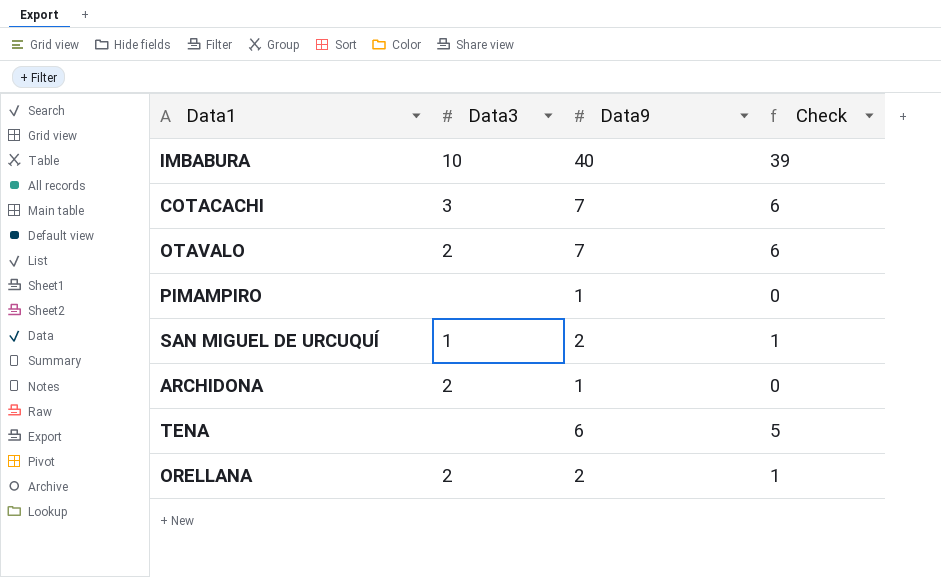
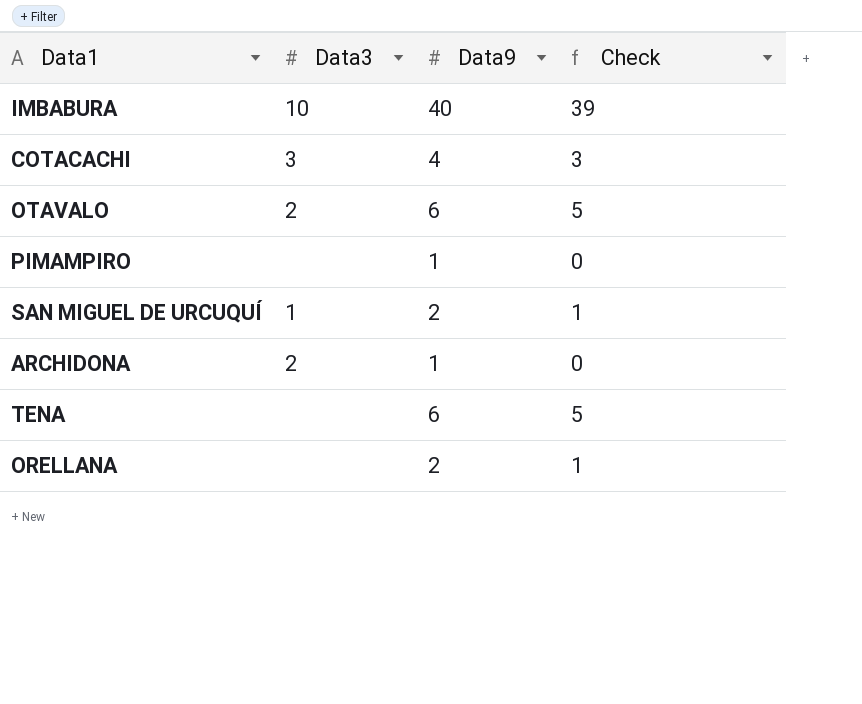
COTACACHI | Data9: 7 -> 4
COTACACHI | Check: 6 -> 3
OTAVALO | Data9: 7 -> 6
OTAVALO | Check: 6 -> 5
ORELLANA | Data3: 2 -> none

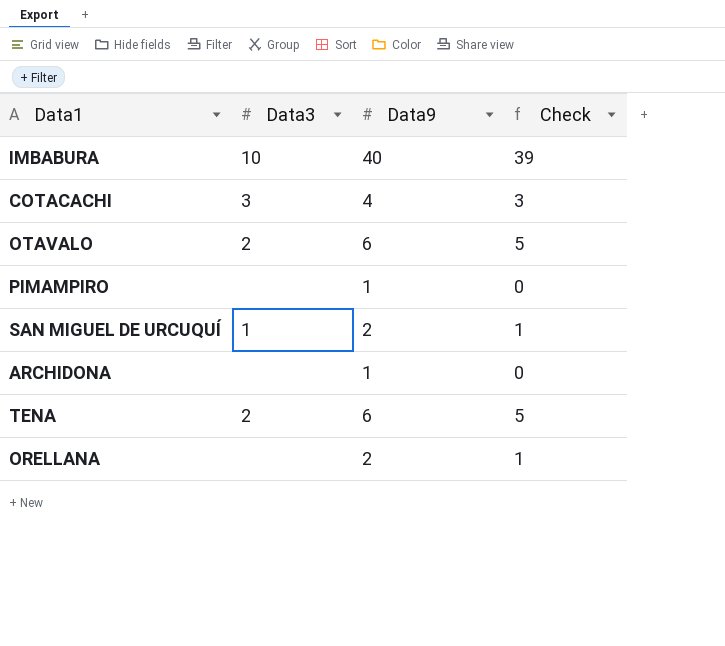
ARCHIDONA | Data3: 2 -> none
TENA | Data3: none -> 2

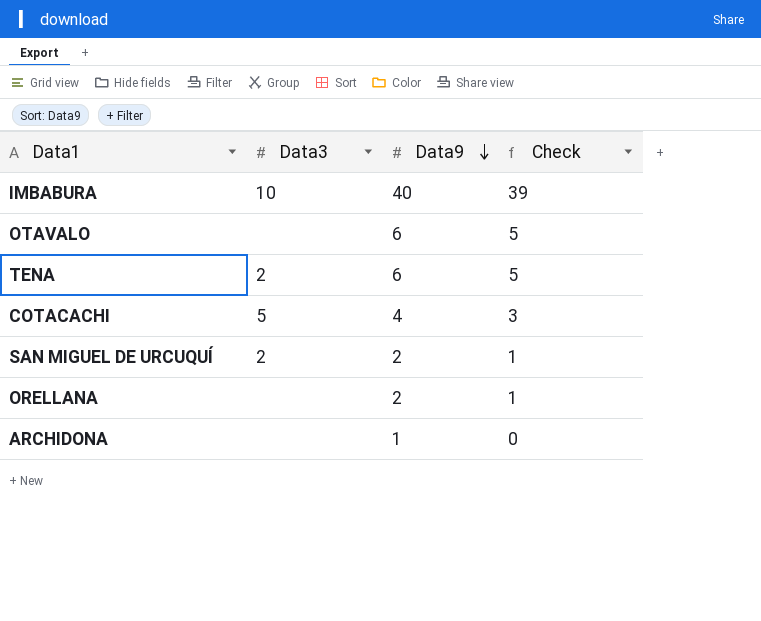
row order: none -> Data9 descending
row PIMAMPIRO: none | 1 | 0 -> none
OTAVALO | Data3: 2 -> none
COTACACHI | Data3: 3 -> 5
SAN MIGUEL DE URCUQUÍ | Data3: 1 -> 2

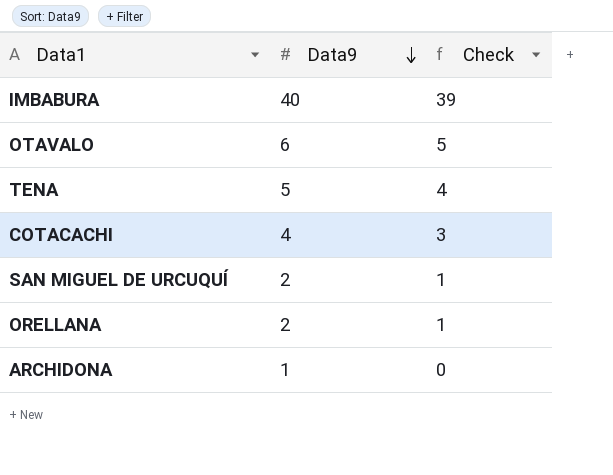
column Data3 | position: 2 -> none
TENA | Data9: 6 -> 5
TENA | Check: 5 -> 4

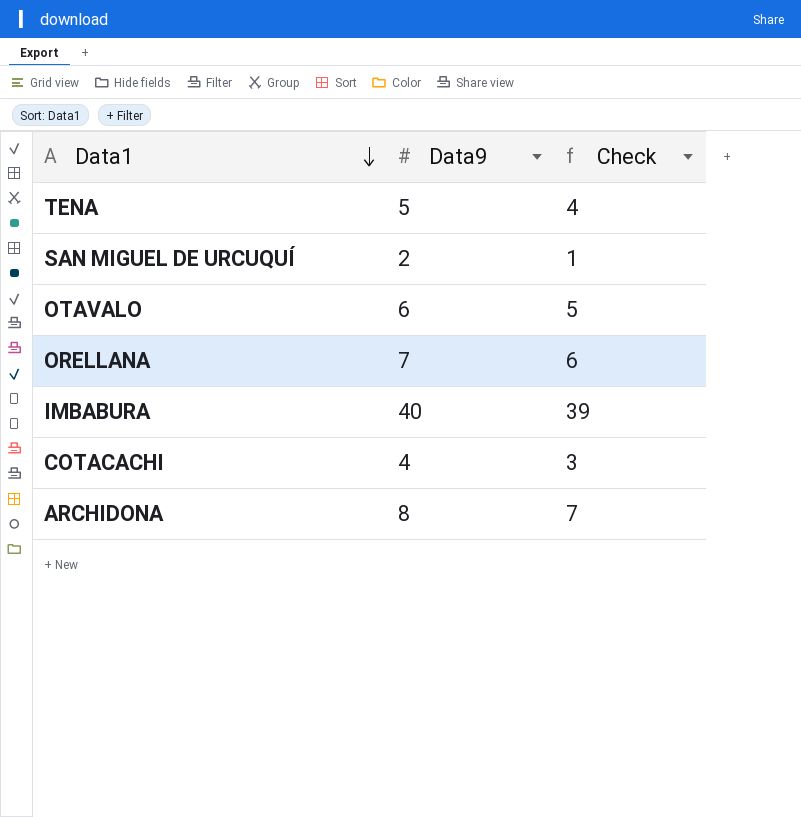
row order: Data9 descending -> Data1 descending
ORELLANA | Data9: 2 -> 7
ORELLANA | Check: 1 -> 6
ARCHIDONA | Data9: 1 -> 8
ARCHIDONA | Check: 0 -> 7

